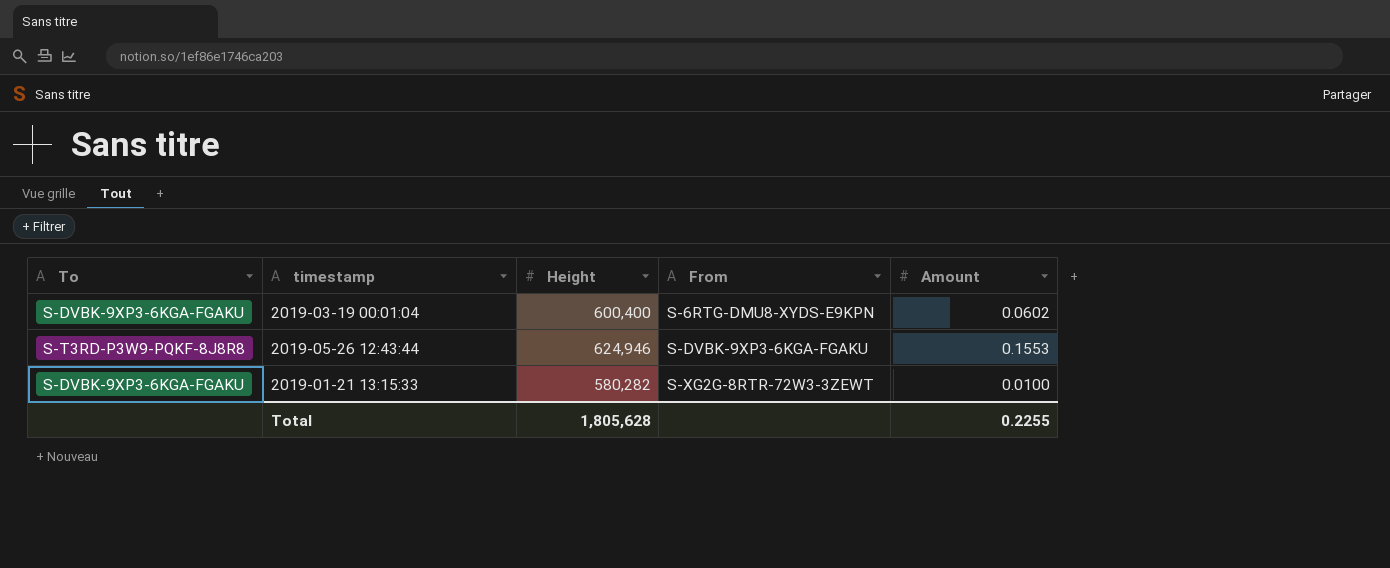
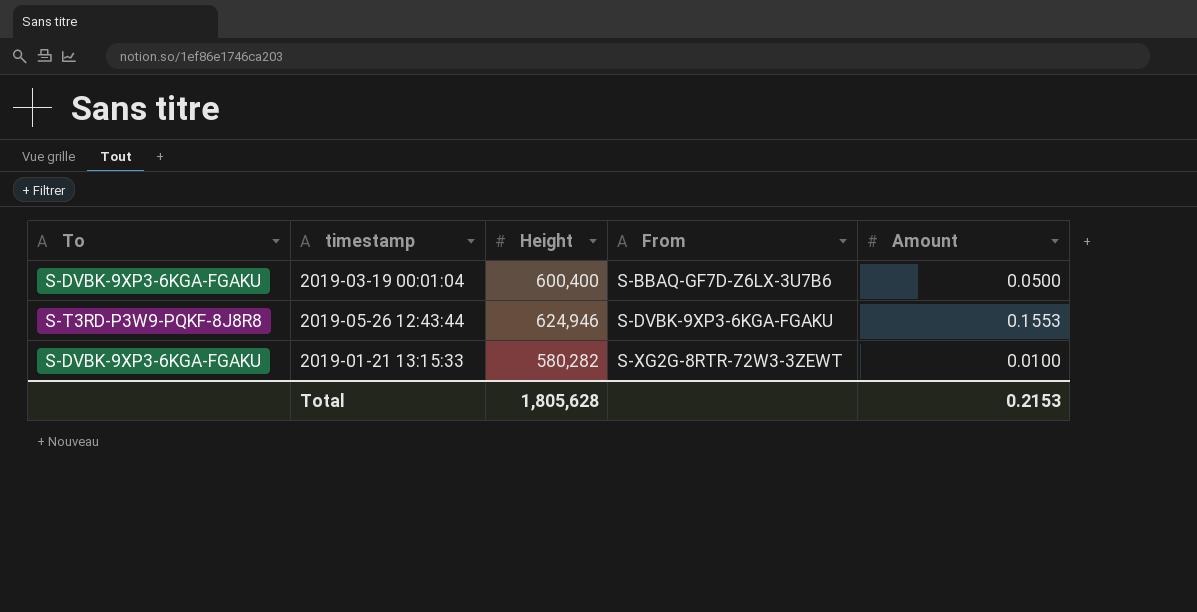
2019-03-19 00:01:04 | From: S-6RTG-DMU8-XYDS-E9KPN -> S-BBAQ-GF7D-Z6LX-3U7B6
2019-03-19 00:01:04 | Amount: 0.0602 -> 0.0500
Total | Amount: 0.2255 -> 0.2153

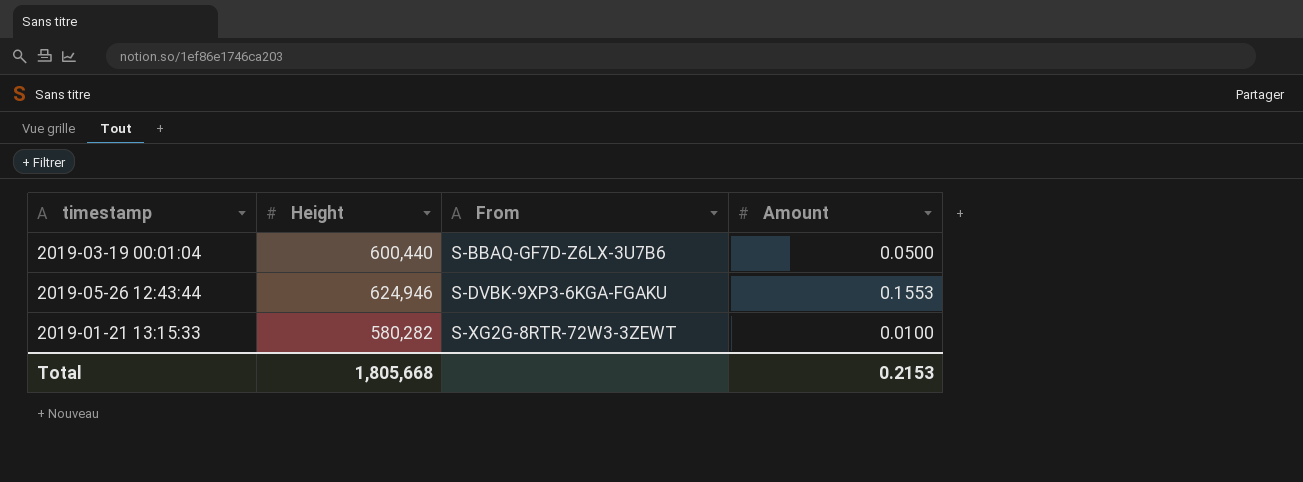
column To | position: 1 -> none
2019-03-19 00:01:04 | Height: 600,400 -> 600,440
Total | Height: 1,805,628 -> 1,805,668

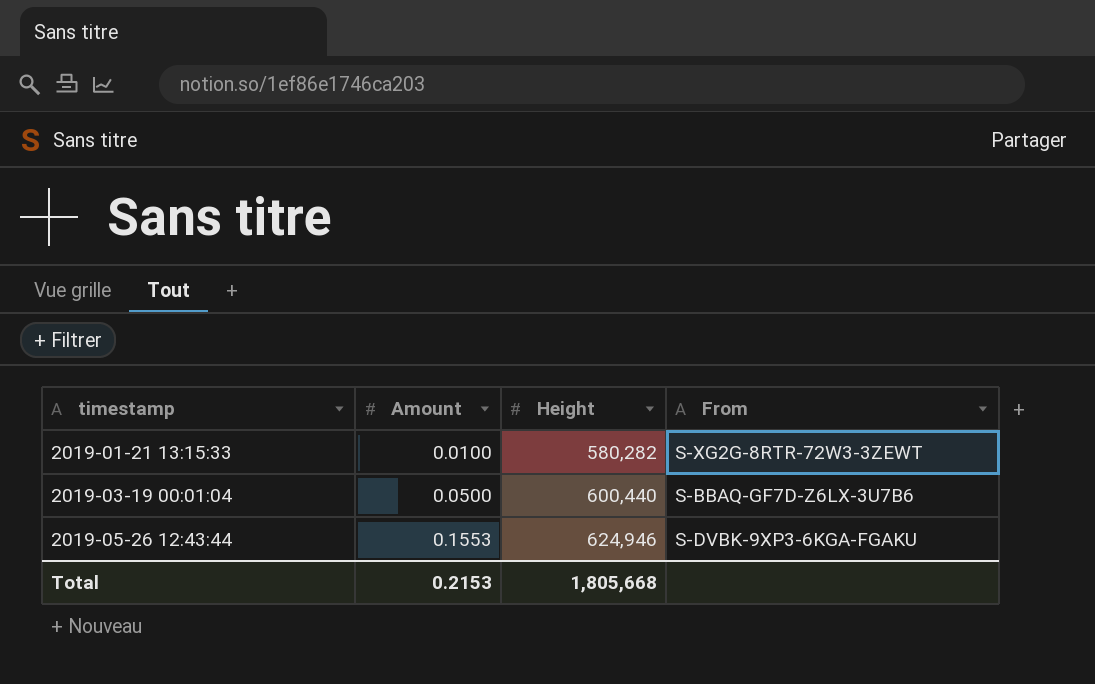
row order: From ascending -> timestamp ascending
column Amount | position: 4 -> 2

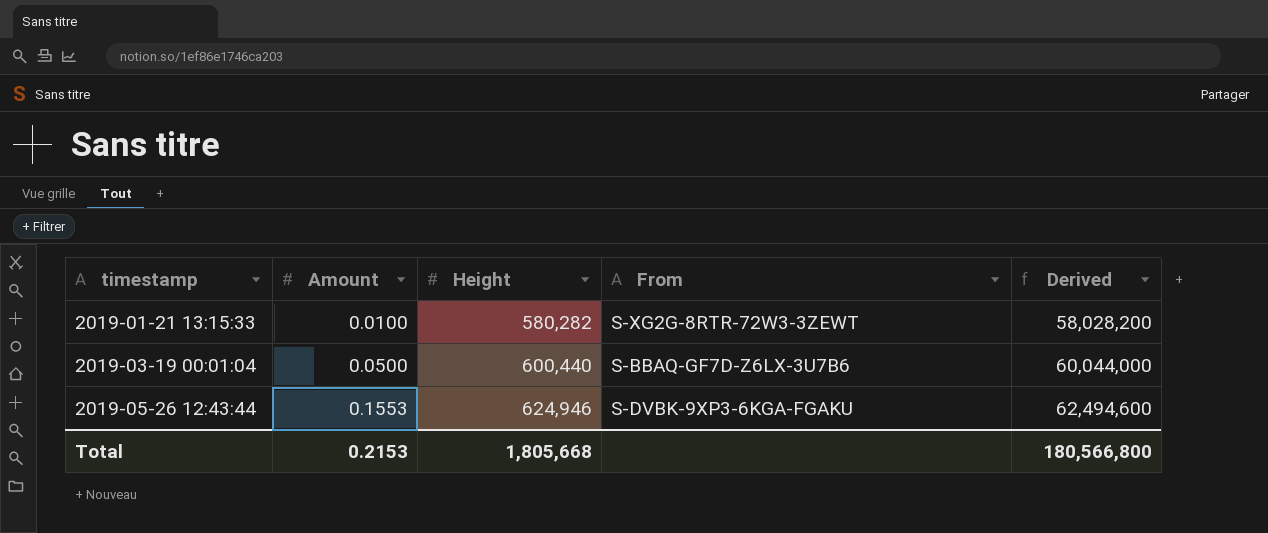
column Derived | formula: none -> [Height] * 100

